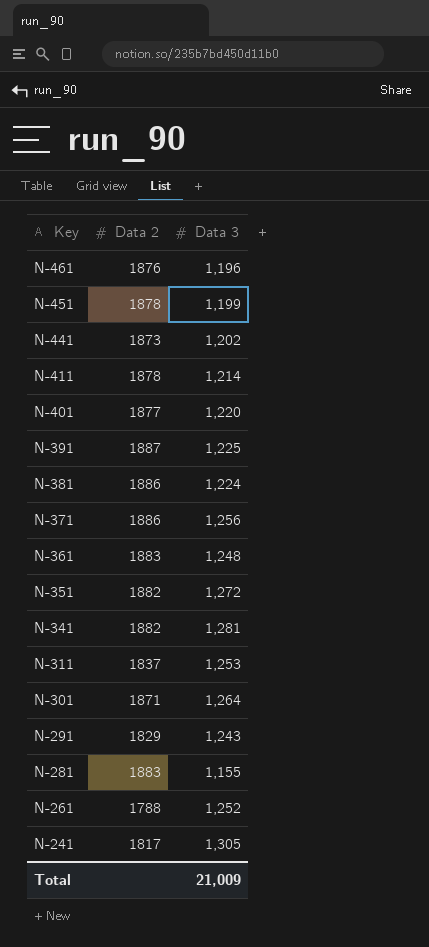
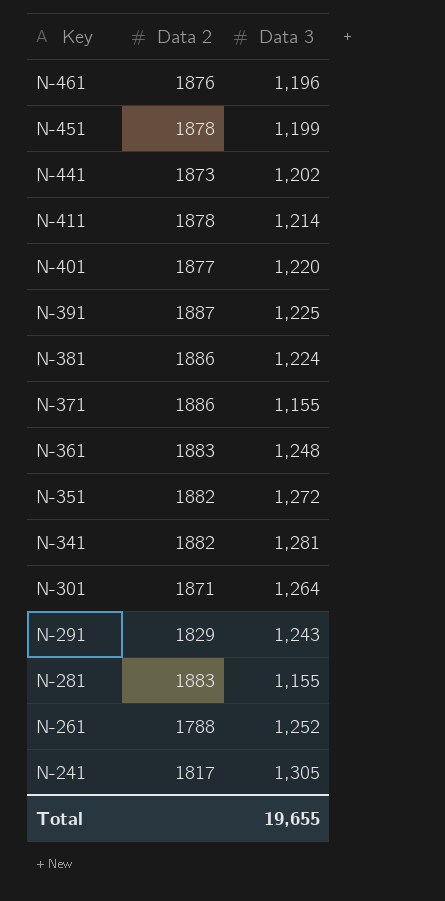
row N-311: 1837 | 1,253 -> none
N-371 | Data 3: 1,256 -> 1,155
Total | Data 3: 21,009 -> 19,655

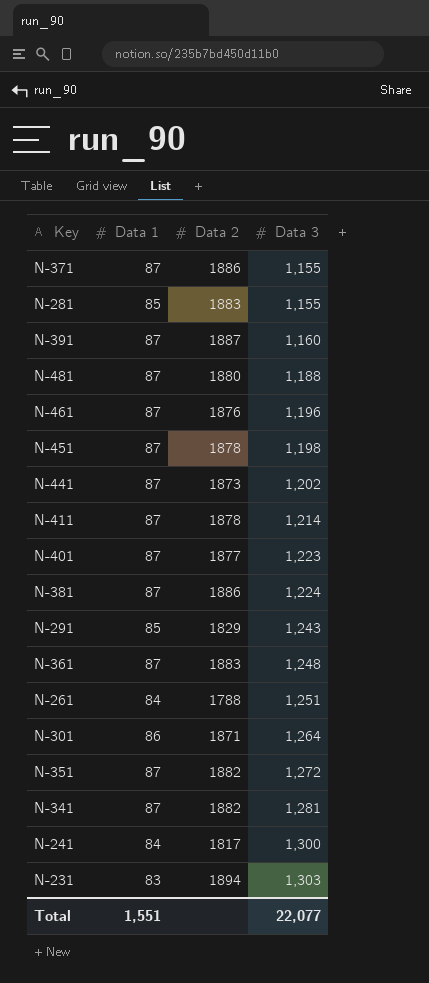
row order: Key descending -> Data 3 ascending
column Data 1 | position: none -> 2
N-391 | Data 3: 1,225 -> 1,160
row N-481: none -> 87 | 1880 | 1,188
N-451 | Data 3: 1,199 -> 1,198
N-401 | Data 3: 1,220 -> 1,223
N-261 | Data 3: 1,252 -> 1,251
N-241 | Data 3: 1,305 -> 1,300
row N-231: none -> 83 | 1894 | 1,303
Total | Data 3: 19,655 -> 22,077

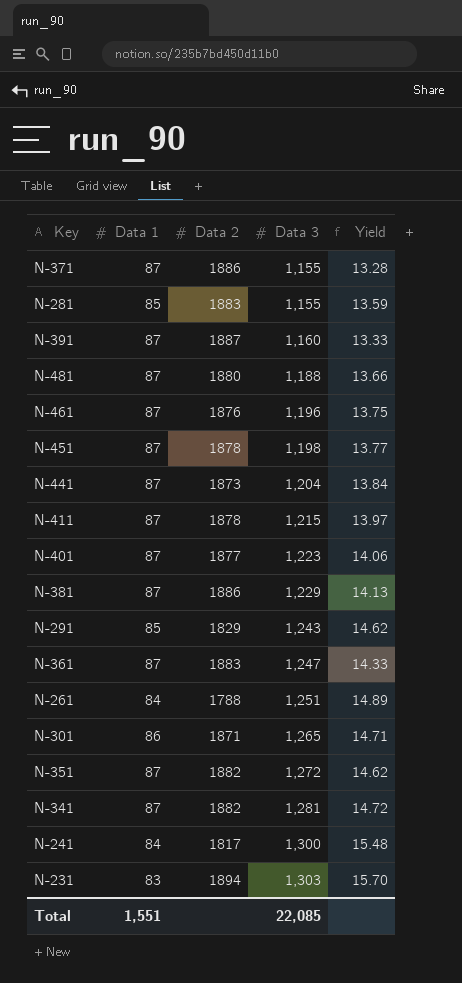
column Yield | formula: none -> [Data 3] / [Data 1]
N-441 | Data 3: 1,202 -> 1,204
N-411 | Data 3: 1,214 -> 1,215
N-381 | Data 3: 1,224 -> 1,229
N-361 | Data 3: 1,248 -> 1,247
N-301 | Data 3: 1,264 -> 1,265
Total | Data 3: 22,077 -> 22,085

